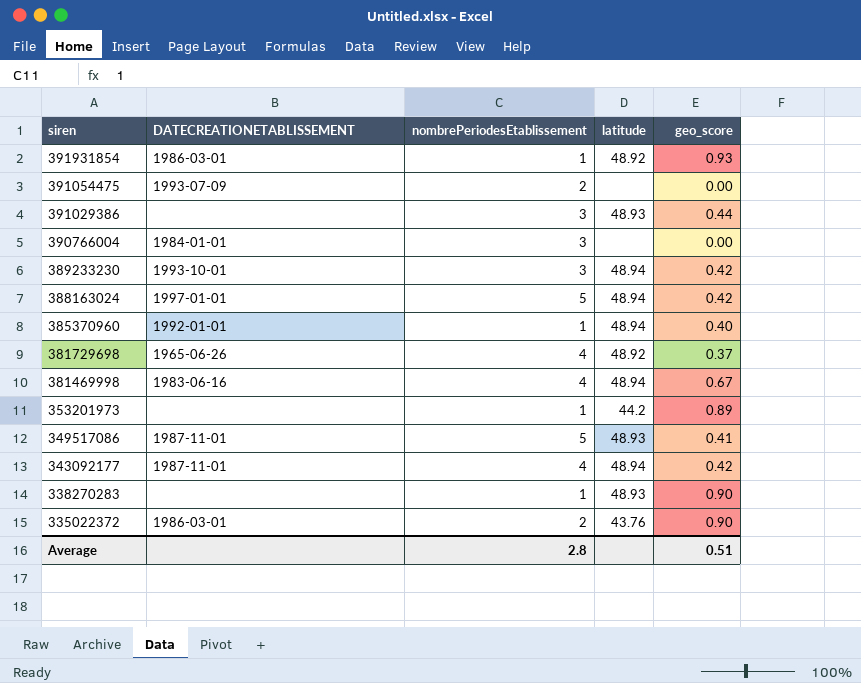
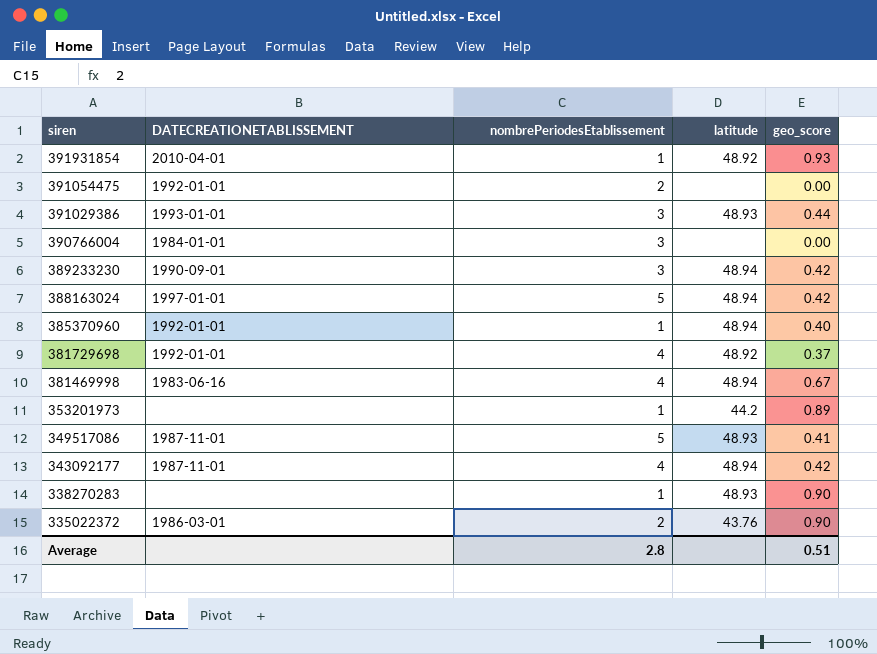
391931854 | DATECREATIONETABLISSEMENT: 1986-03-01 -> 2010-04-01
391054475 | DATECREATIONETABLISSEMENT: 1993-07-09 -> 1992-01-01
391029386 | DATECREATIONETABLISSEMENT: none -> 1993-01-01
389233230 | DATECREATIONETABLISSEMENT: 1993-10-01 -> 1990-09-01
381729698 | DATECREATIONETABLISSEMENT: 1965-06-26 -> 1992-01-01

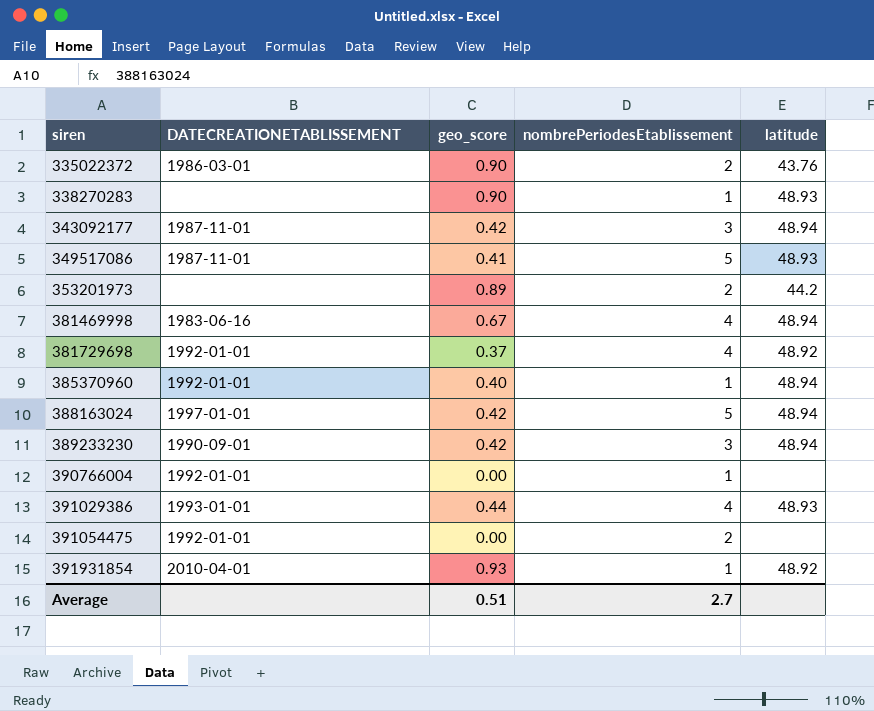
row order: siren descending -> siren ascending
column geo_score | position: 5 -> 3
343092177 | nombrePeriodesEtablissement: 4 -> 3
353201973 | nombrePeriodesEtablissement: 1 -> 2
390766004 | DATECREATIONETABLISSEMENT: 1984-01-01 -> 1992-01-01
390766004 | nombrePeriodesEtablissement: 3 -> 1
391029386 | nombrePeriodesEtablissement: 3 -> 4
Average | nombrePeriodesEtablissement: 2.8 -> 2.7

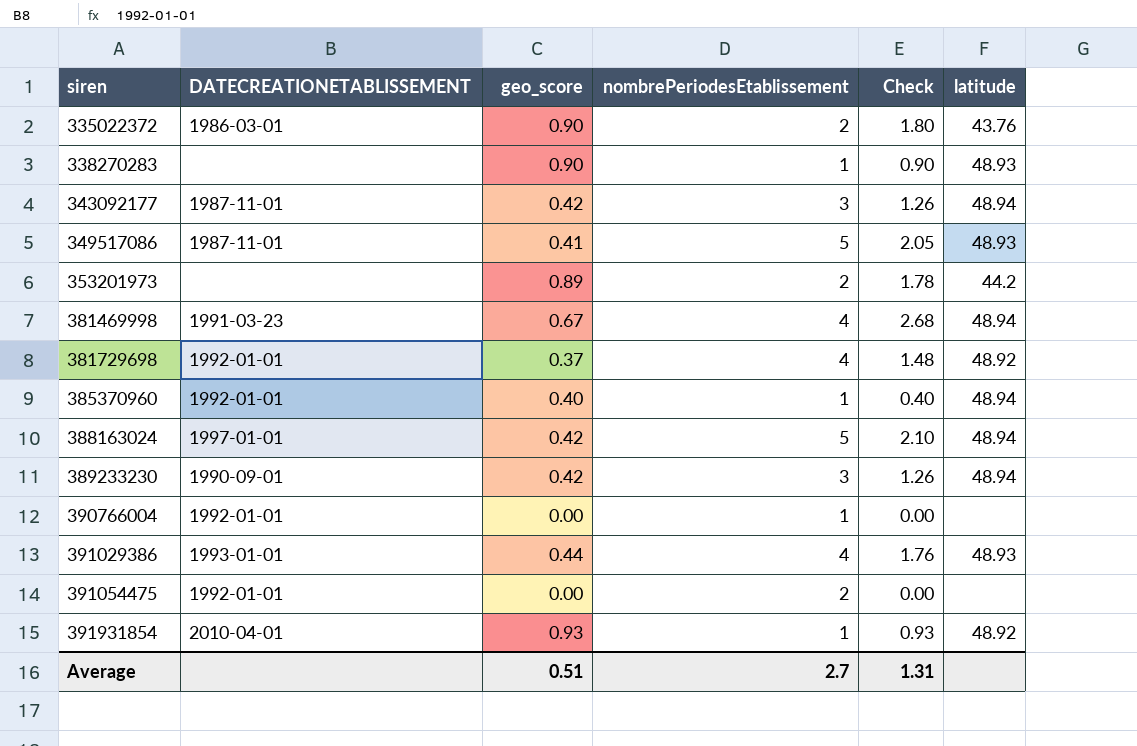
column Check | formula: none -> [geo_score] * [nombrePeriodesEtablissement]
381469998 | DATECREATIONETABLISSEMENT: 1983-06-16 -> 1991-03-23

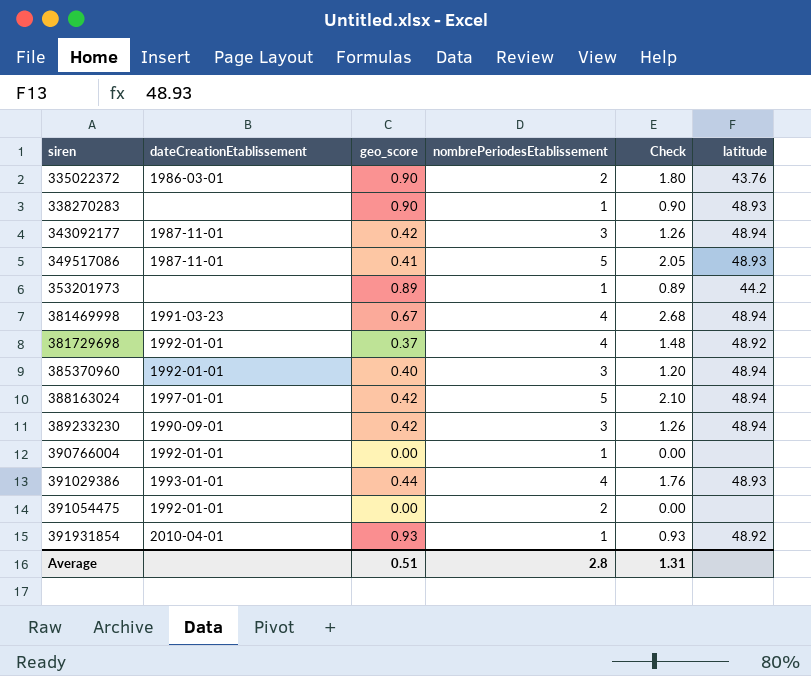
column name: DATECREATIONETABLISSEMENT -> dateCreationEtablissement
353201973 | nombrePeriodesEtablissement: 2 -> 1
353201973 | Check: 1.78 -> 0.89
385370960 | nombrePeriodesEtablissement: 1 -> 3
385370960 | Check: 0.40 -> 1.20
Average | nombrePeriodesEtablissement: 2.7 -> 2.8

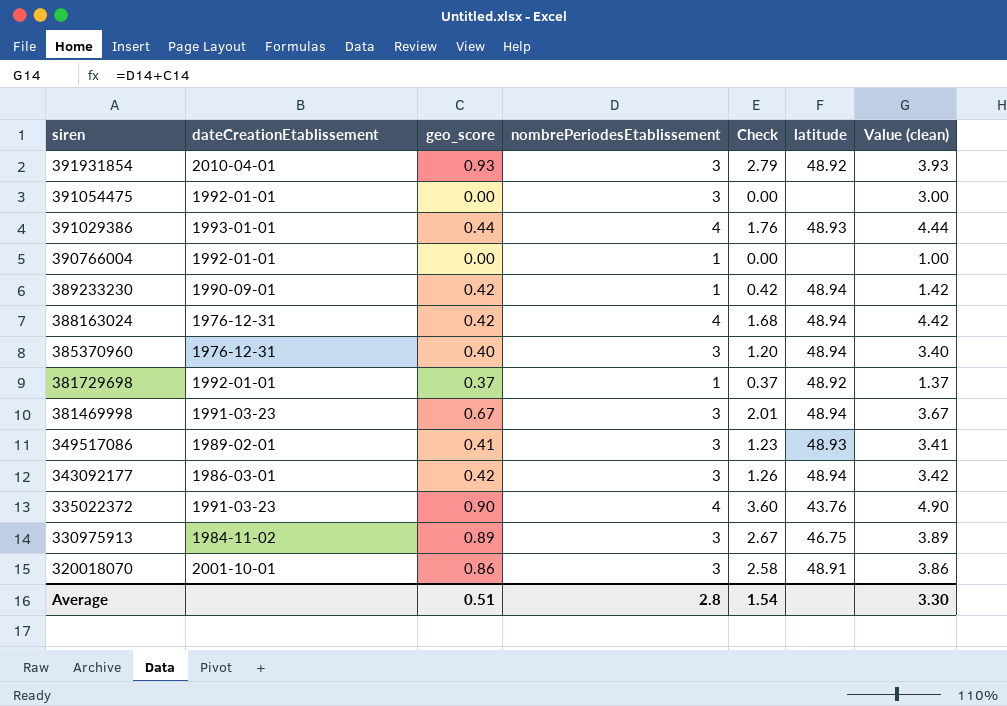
row order: siren ascending -> siren descending
column Value (clean) | formula: none -> [geo_score] + [nombrePeriodesEtablissement]
row 338270283: none | 0.90 | 1 | 0.90 | 48.93 -> none
row 353201973: none | 0.89 | 1 | 0.89 | 44.2 -> none
391931854 | nombrePeriodesEtablissement: 1 -> 3
391931854 | Check: 0.93 -> 2.79
391054475 | nombrePeriodesEtablissement: 2 -> 3
389233230 | nombrePeriodesEtablissement: 3 -> 1
389233230 | Check: 1.26 -> 0.42
388163024 | dateCreationEtablissement: 1997-01-01 -> 1976-12-31
388163024 | nombrePeriodesEtablissement: 5 -> 4
388163024 | Check: 2.10 -> 1.68
385370960 | dateCreationEtablissement: 1992-01-01 -> 1976-12-31
381729698 | nombrePeriodesEtablissement: 4 -> 1
381729698 | Check: 1.48 -> 0.37
381469998 | nombrePeriodesEtablissement: 4 -> 3
381469998 | Check: 2.68 -> 2.01
349517086 | dateCreationEtablissement: 1987-11-01 -> 1989-02-01
349517086 | nombrePeriodesEtablissement: 5 -> 3
349517086 | Check: 2.05 -> 1.23
343092177 | dateCreationEtablissement: 1987-11-01 -> 1986-03-01
335022372 | dateCreationEtablissement: 1986-03-01 -> 1991-03-23
335022372 | nombrePeriodesEtablissement: 2 -> 4
335022372 | Check: 1.80 -> 3.60
row 330975913: none -> 1984-11-02 | 0.89 | 3 | 2.67 | 46.75 | 3.89
row 320018070: none -> 2001-10-01 | 0.86 | 3 | 2.58 | 48.91 | 3.86
Average | Check: 1.31 -> 1.54

